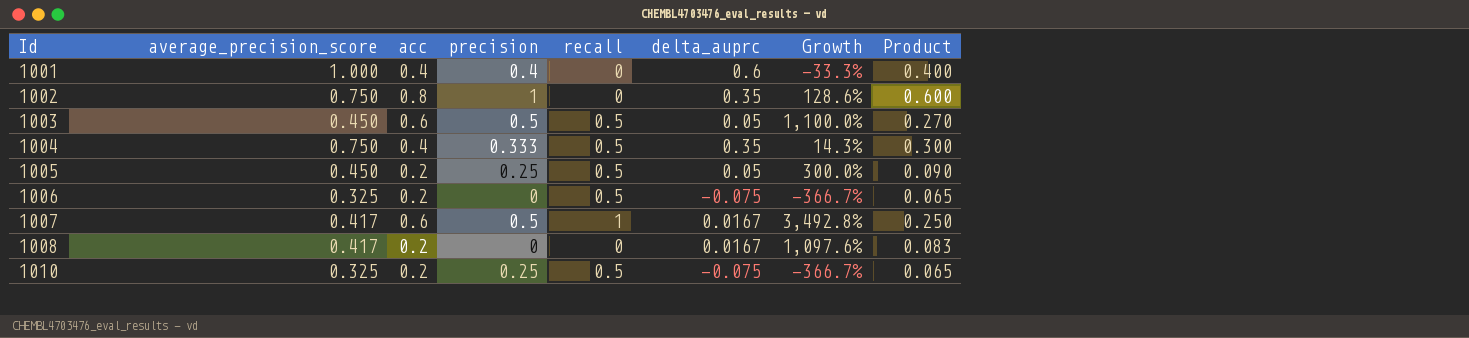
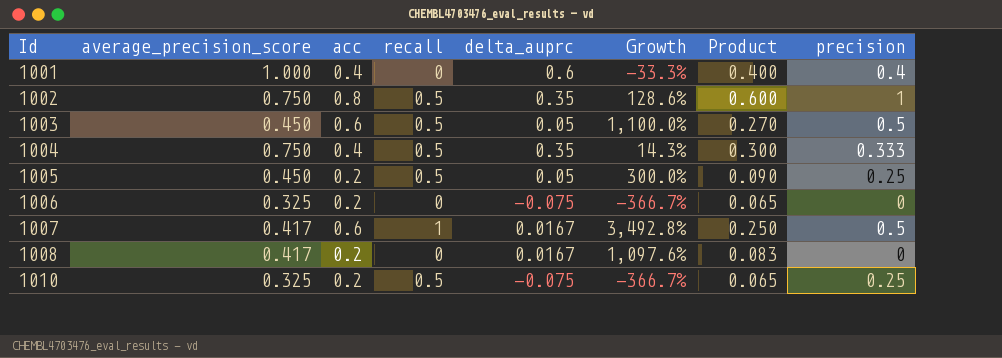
column precision | position: 4 -> 8
1002 | recall: 0 -> 0.5
1006 | recall: 0.5 -> 0

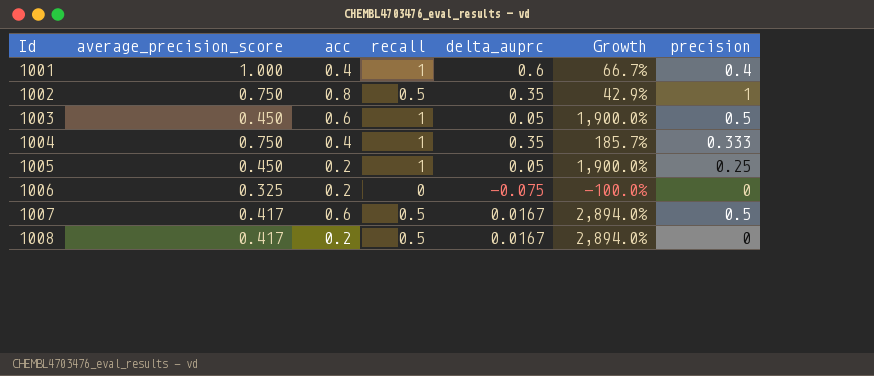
column Product | formula: [average_precision_score] * [acc] -> none
column Growth | formula: ([acc] - [delta_auprc]) / [delta_auprc] -> ([recall] - [delta_auprc]) / [delta_auprc]
row 1010: 0.325 | 0.2 | 0.5 | -0.075 | -366.7% | 0.065 | 0.25 -> none
1001 | recall: 0 -> 1
1003 | recall: 0.5 -> 1
1004 | recall: 0.5 -> 1
1005 | recall: 0.5 -> 1
1007 | recall: 1 -> 0.5
1008 | recall: 0 -> 0.5

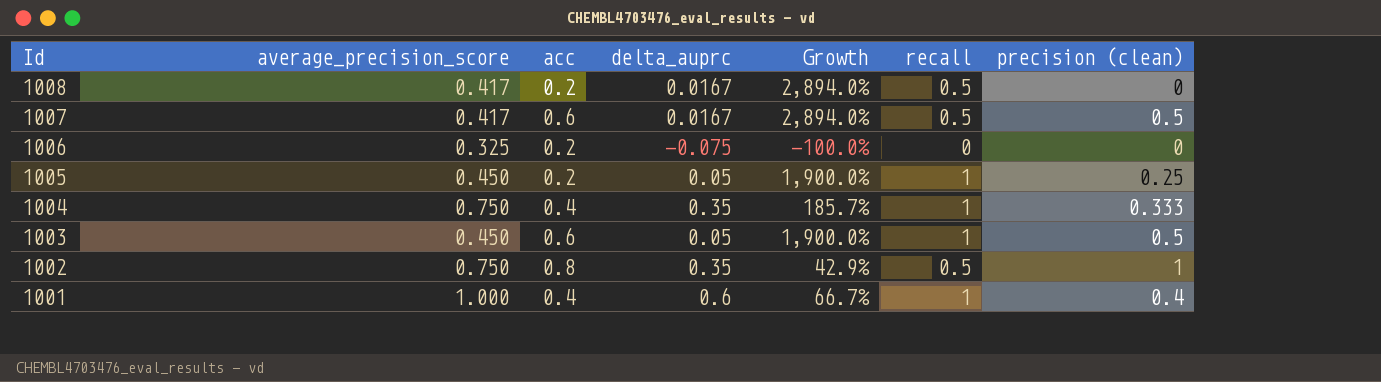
row order: Id ascending -> Id descending
column recall | position: 4 -> 6
column name: precision -> precision (clean)

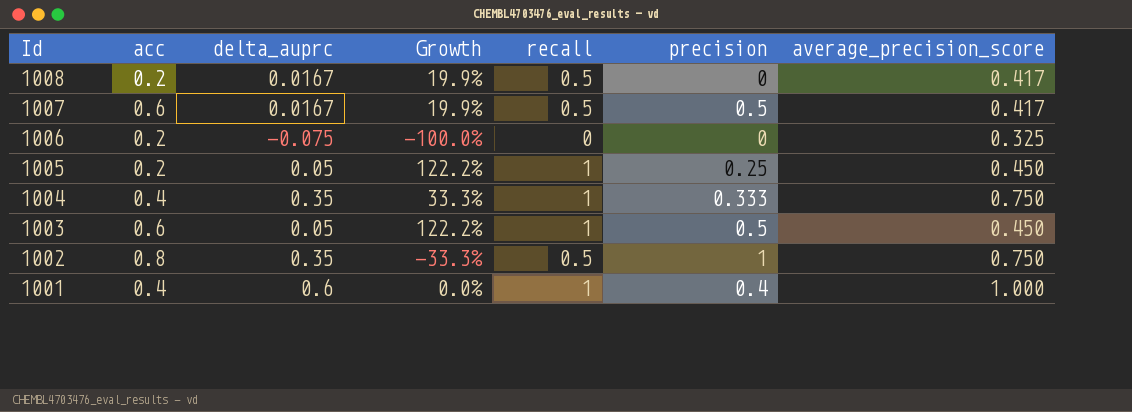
column Growth | formula: ([recall] - [delta_auprc]) / [delta_auprc] -> ([recall] - [average_precision_score]) / [average_precision_score]
column name: precision (clean) -> precision
column average_precision_score | position: 2 -> 7

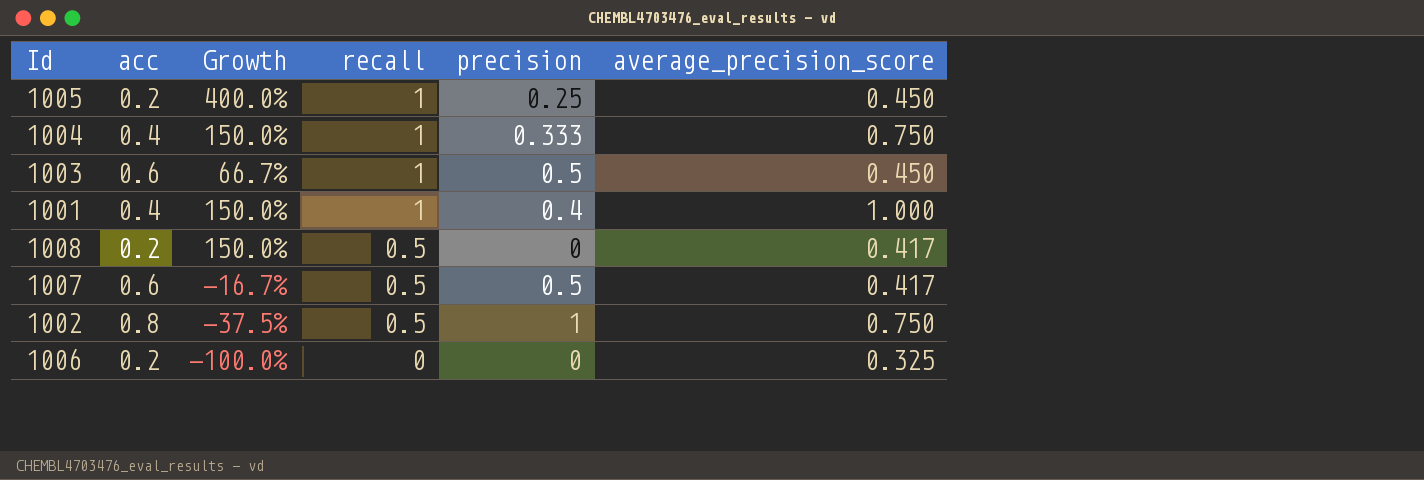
row order: Id descending -> recall descending
column delta_auprc | position: 3 -> none
column Growth | formula: ([recall] - [average_precision_score]) / [average_precision_score] -> ([recall] - [acc]) / [acc]

